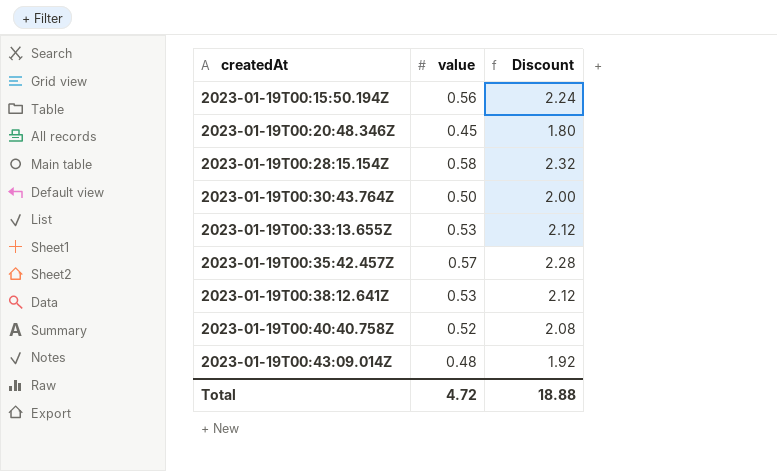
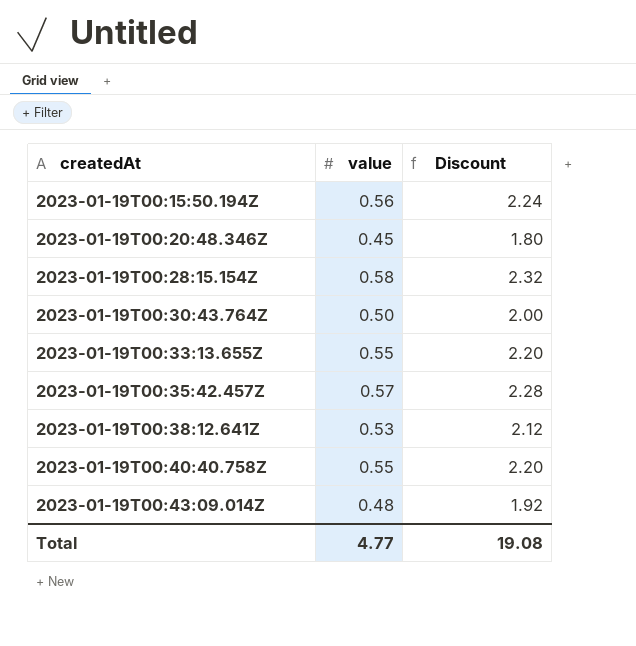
2023-01-19T00:33:13.655Z | value: 0.53 -> 0.55
2023-01-19T00:33:13.655Z | Discount: 2.12 -> 2.20
2023-01-19T00:40:40.758Z | value: 0.52 -> 0.55
2023-01-19T00:40:40.758Z | Discount: 2.08 -> 2.20
Total | value: 4.72 -> 4.77
Total | Discount: 18.88 -> 19.08

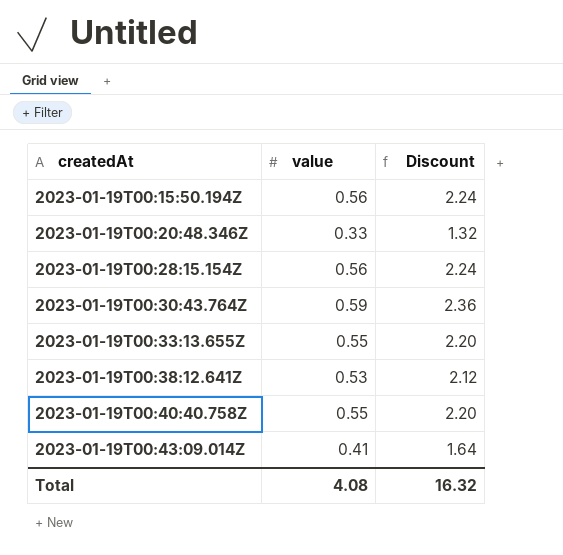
row 2023-01-19T00:35:42.457Z: 0.57 | 2.28 -> none
2023-01-19T00:20:48.346Z | value: 0.45 -> 0.33
2023-01-19T00:20:48.346Z | Discount: 1.80 -> 1.32
2023-01-19T00:28:15.154Z | value: 0.58 -> 0.56
2023-01-19T00:28:15.154Z | Discount: 2.32 -> 2.24
2023-01-19T00:30:43.764Z | value: 0.50 -> 0.59
2023-01-19T00:30:43.764Z | Discount: 2.00 -> 2.36
2023-01-19T00:43:09.014Z | value: 0.48 -> 0.41
2023-01-19T00:43:09.014Z | Discount: 1.92 -> 1.64
Total | value: 4.77 -> 4.08
Total | Discount: 19.08 -> 16.32

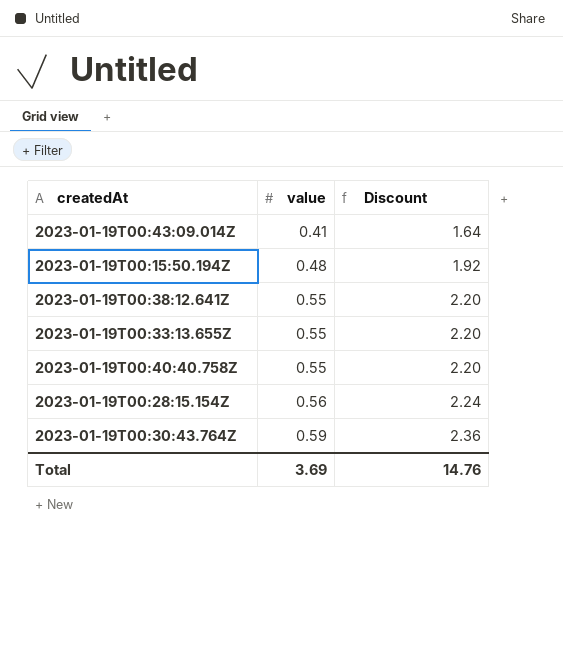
row order: createdAt ascending -> value ascending
row 2023-01-19T00:20:48.346Z: 0.33 | 1.32 -> none
2023-01-19T00:15:50.194Z | value: 0.56 -> 0.48
2023-01-19T00:15:50.194Z | Discount: 2.24 -> 1.92
2023-01-19T00:38:12.641Z | value: 0.53 -> 0.55
2023-01-19T00:38:12.641Z | Discount: 2.12 -> 2.20
Total | value: 4.08 -> 3.69
Total | Discount: 16.32 -> 14.76

